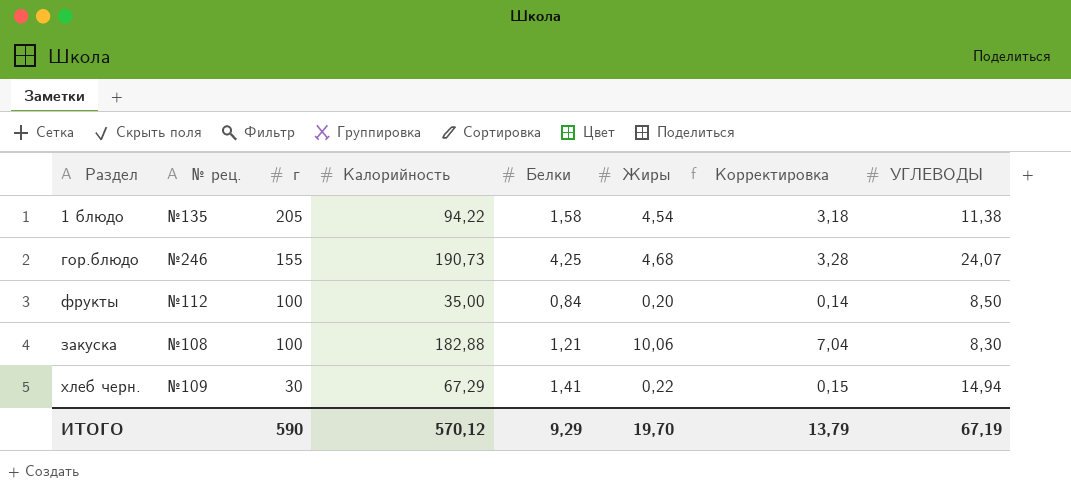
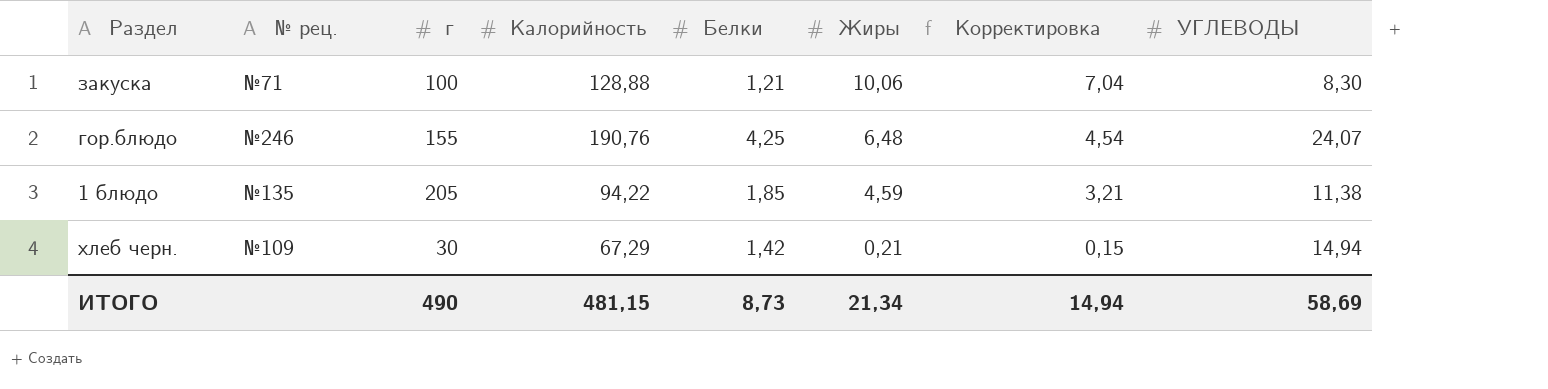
row order: г descending -> Жиры descending
row фрукты: №112 | 100 | 35,00 | 0,84 | 0,20 | 0,14 | 8,50 -> none
закуска | № рец.: №108 -> №71
закуска | Калорийность: 182,88 -> 128,88
гор.блюдо | Калорийность: 190,73 -> 190,76
гор.блюдо | Жиры: 4,68 -> 6,48
гор.блюдо | Корректировка: 3,28 -> 4,54
1 блюдо | Белки: 1,58 -> 1,85
1 блюдо | Жиры: 4,54 -> 4,59
1 блюдо | Корректировка: 3,18 -> 3,21
хлеб черн. | Белки: 1,41 -> 1,42
хлеб черн. | Жиры: 0,22 -> 0,21
ИТОГО | г: 590 -> 490
ИТОГО | Калорийность: 570,12 -> 481,15
ИТОГО | Белки: 9,29 -> 8,73
ИТОГО | Жиры: 19,70 -> 21,34
ИТОГО | Корректировка: 13,79 -> 14,94
ИТОГО | УГЛЕВОДЫ: 67,19 -> 58,69

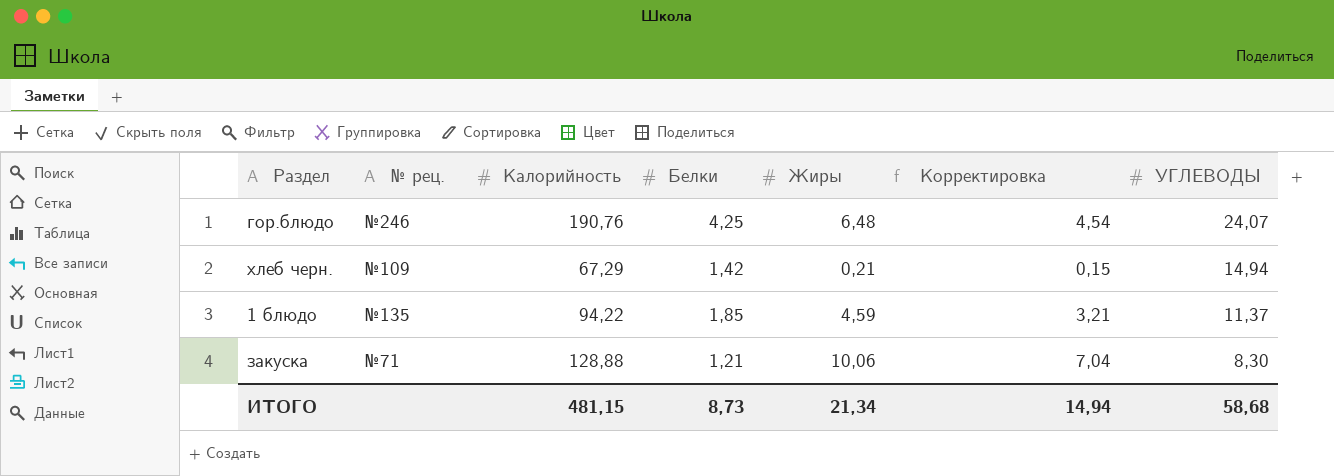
row order: Жиры descending -> УГЛЕВОДЫ descending
column г | position: 3 -> none
1 блюдо | УГЛЕВОДЫ: 11,38 -> 11,37
ИТОГО | УГЛЕВОДЫ: 58,69 -> 58,68

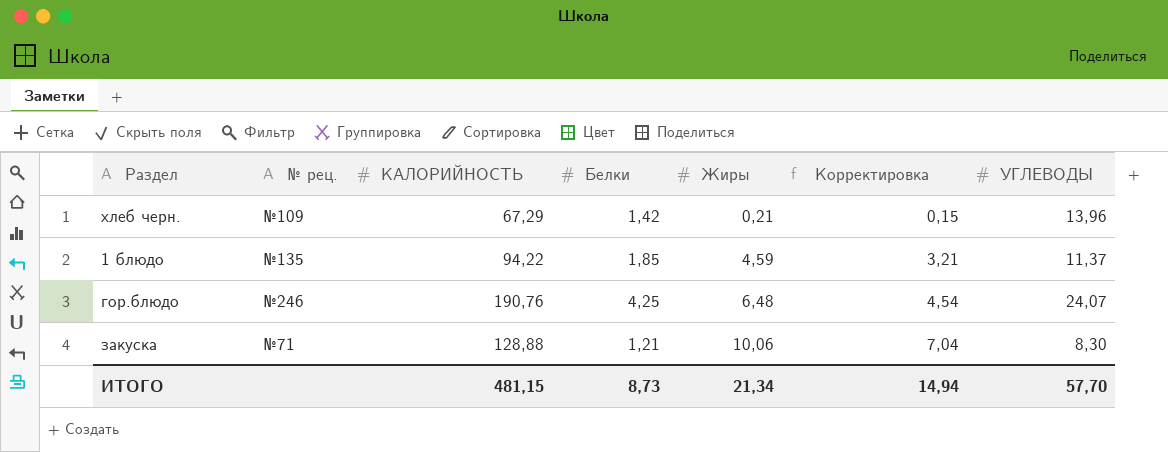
row order: УГЛЕВОДЫ descending -> Жиры ascending
column name: Калорийность -> КАЛОРИЙНОСТЬ
хлеб черн. | УГЛЕВОДЫ: 14,94 -> 13,96
ИТОГО | УГЛЕВОДЫ: 58,68 -> 57,70

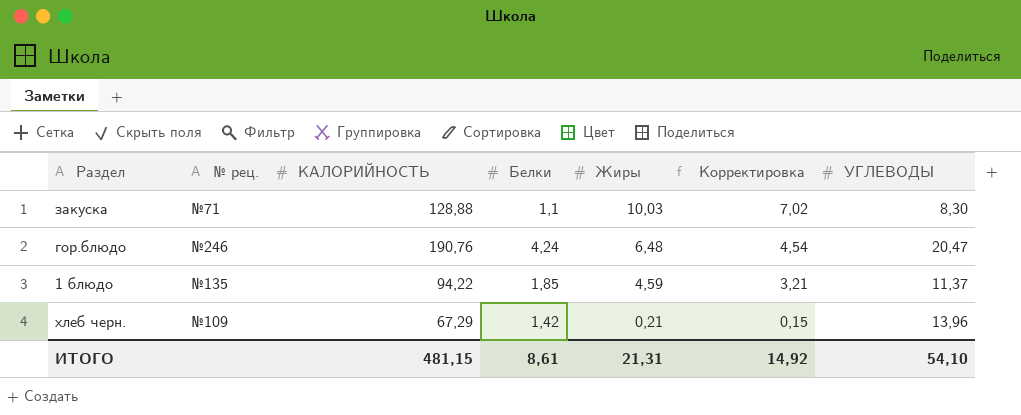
row order: Жиры ascending -> Жиры descending
закуска | Белки: 1,21 -> 1,1
закуска | Жиры: 10,06 -> 10,03
закуска | Корректировка: 7,04 -> 7,02
гор.блюдо | Белки: 4,25 -> 4,24
гор.блюдо | УГЛЕВОДЫ: 24,07 -> 20,47
ИТОГО | Белки: 8,73 -> 8,61
ИТОГО | Жиры: 21,34 -> 21,31
ИТОГО | Корректировка: 14,94 -> 14,92
ИТОГО | УГЛЕВОДЫ: 57,70 -> 54,10

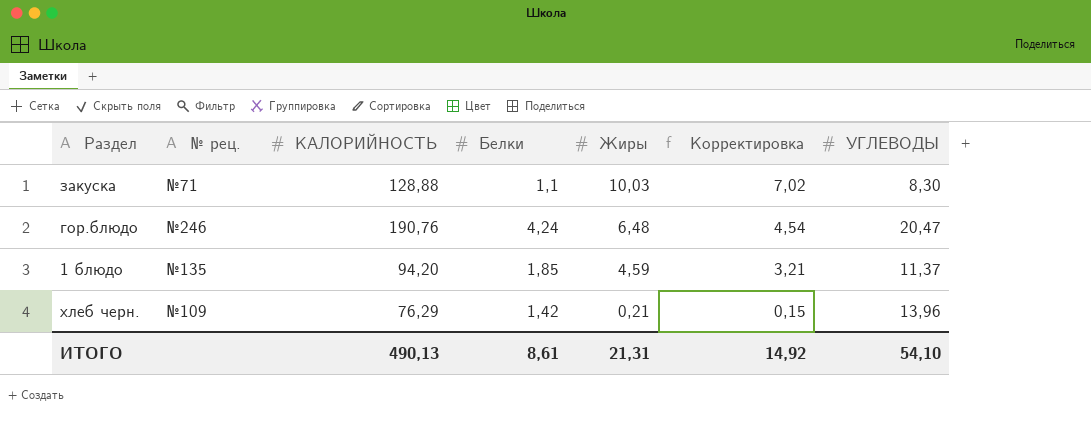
1 блюдо | КАЛОРИЙНОСТЬ: 94,22 -> 94,20
хлеб черн. | КАЛОРИЙНОСТЬ: 67,29 -> 76,29
ИТОГО | КАЛОРИЙНОСТЬ: 481,15 -> 490,13

